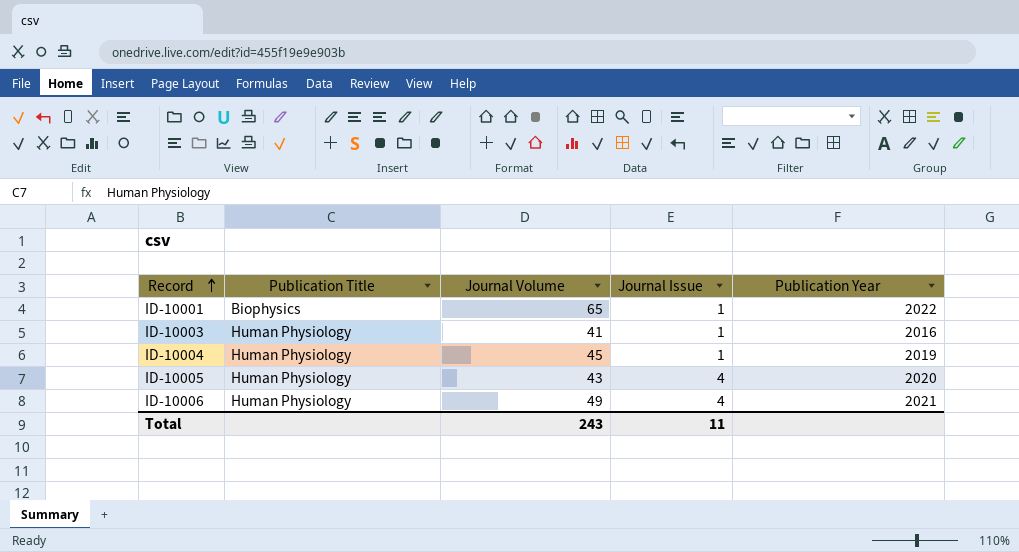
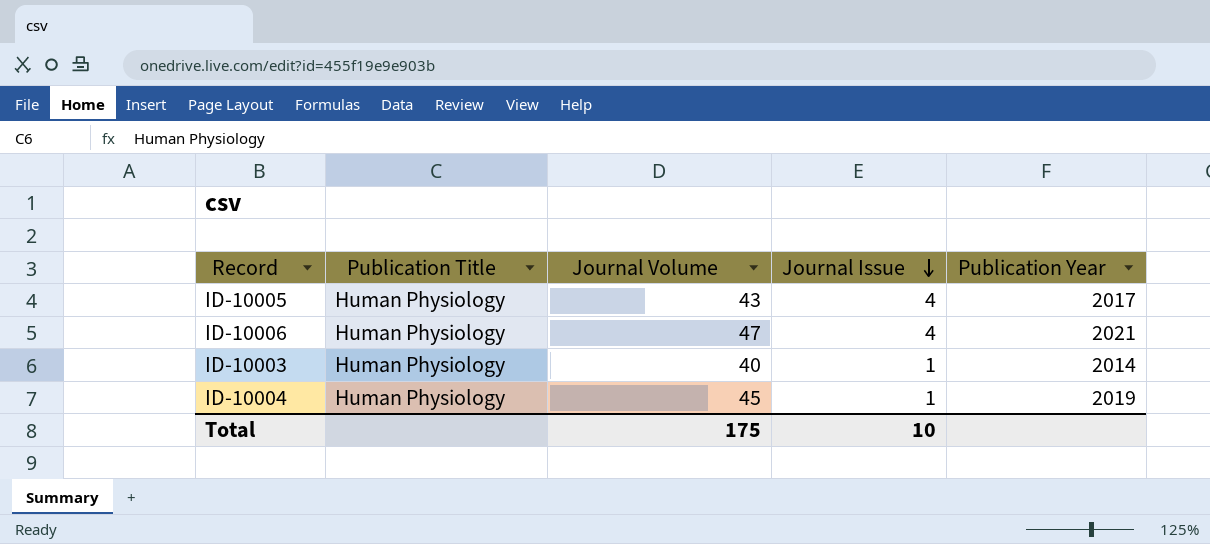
row order: Record ascending -> Journal Issue descending
row ID-10001: Biophysics | 65 | 1 | 2022 -> none
ID-10005 | Publication Year: 2020 -> 2017
ID-10006 | Journal Volume: 49 -> 47
ID-10003 | Journal Volume: 41 -> 40
ID-10003 | Publication Year: 2016 -> 2014
Total | Journal Volume: 243 -> 175
Total | Journal Issue: 11 -> 10

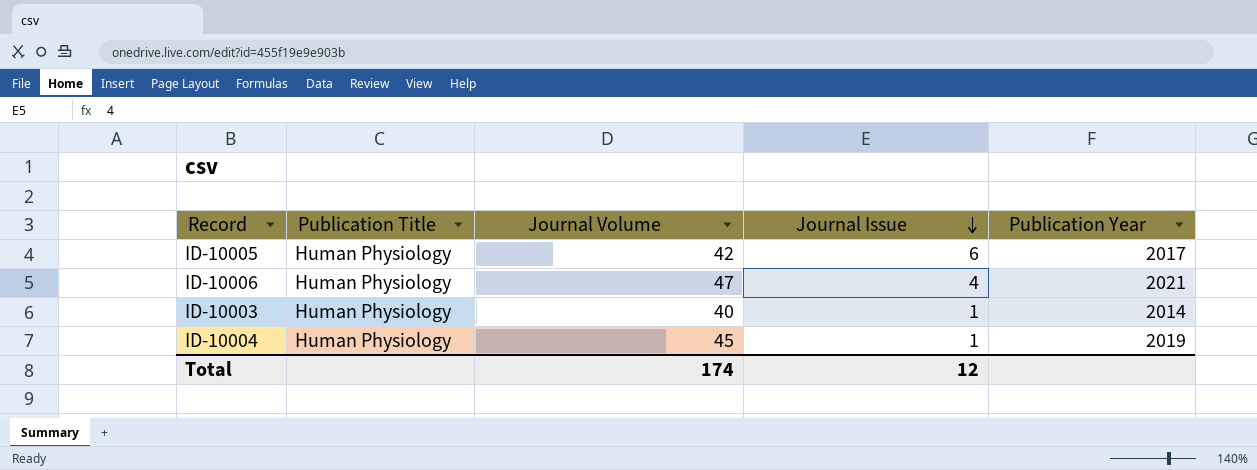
ID-10005 | Journal Volume: 43 -> 42
ID-10005 | Journal Issue: 4 -> 6
Total | Journal Volume: 175 -> 174
Total | Journal Issue: 10 -> 12

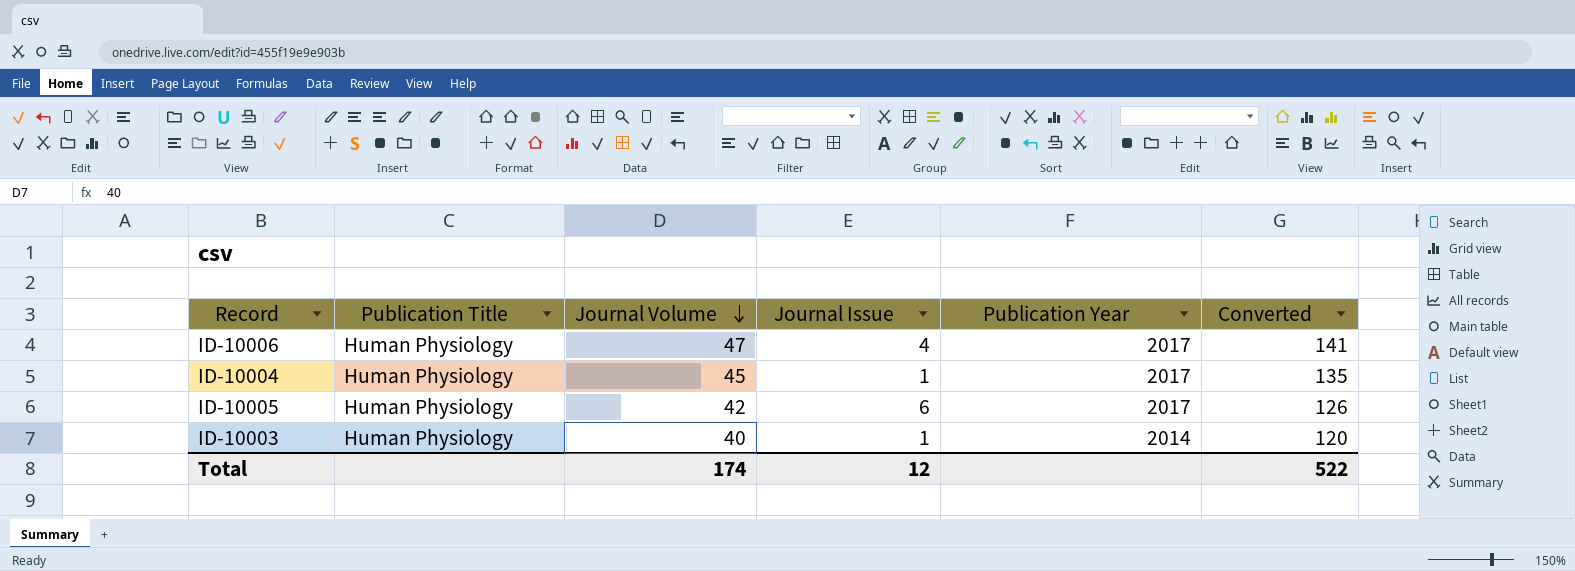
row order: Journal Issue descending -> Journal Volume descending
column Converted | formula: none -> [Journal Volume] * 3
ID-10006 | Publication Year: 2021 -> 2017
ID-10004 | Publication Year: 2019 -> 2017

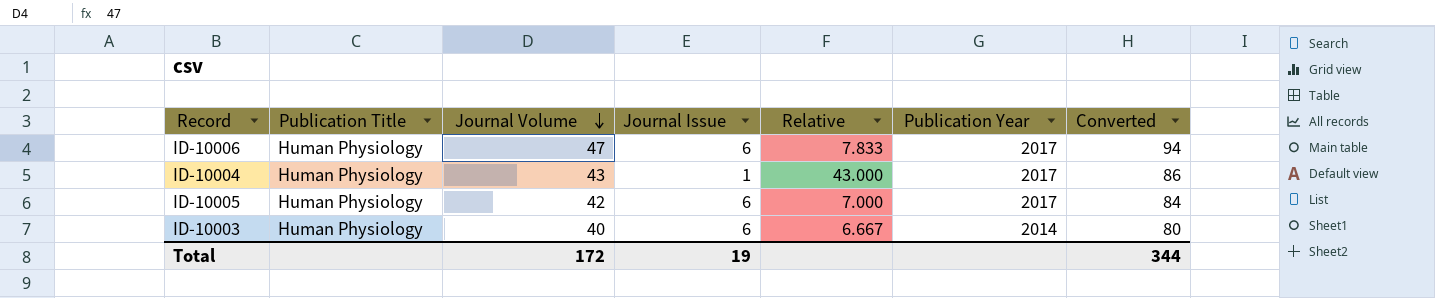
column Relative | formula: none -> [Journal Volume] / [Journal Issue]
column Converted | formula: [Journal Volume] * 3 -> [Journal Volume] * 2
ID-10006 | Journal Issue: 4 -> 6
ID-10004 | Journal Volume: 45 -> 43
ID-10003 | Journal Issue: 1 -> 6
Total | Journal Volume: 174 -> 172
Total | Journal Issue: 12 -> 19
Total | Converted: 522 -> 344

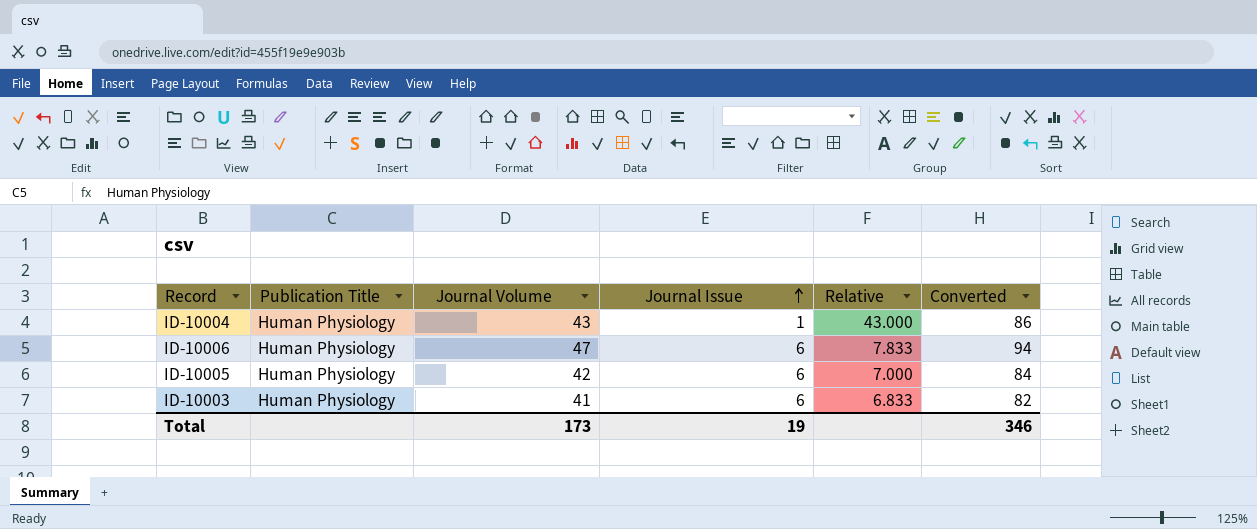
row order: Journal Volume descending -> Journal Issue ascending
column Publication Year | position: 6 -> none
ID-10003 | Journal Volume: 40 -> 41
ID-10003 | Relative: 6.667 -> 6.833
ID-10003 | Converted: 80 -> 82
Total | Journal Volume: 172 -> 173
Total | Converted: 344 -> 346

